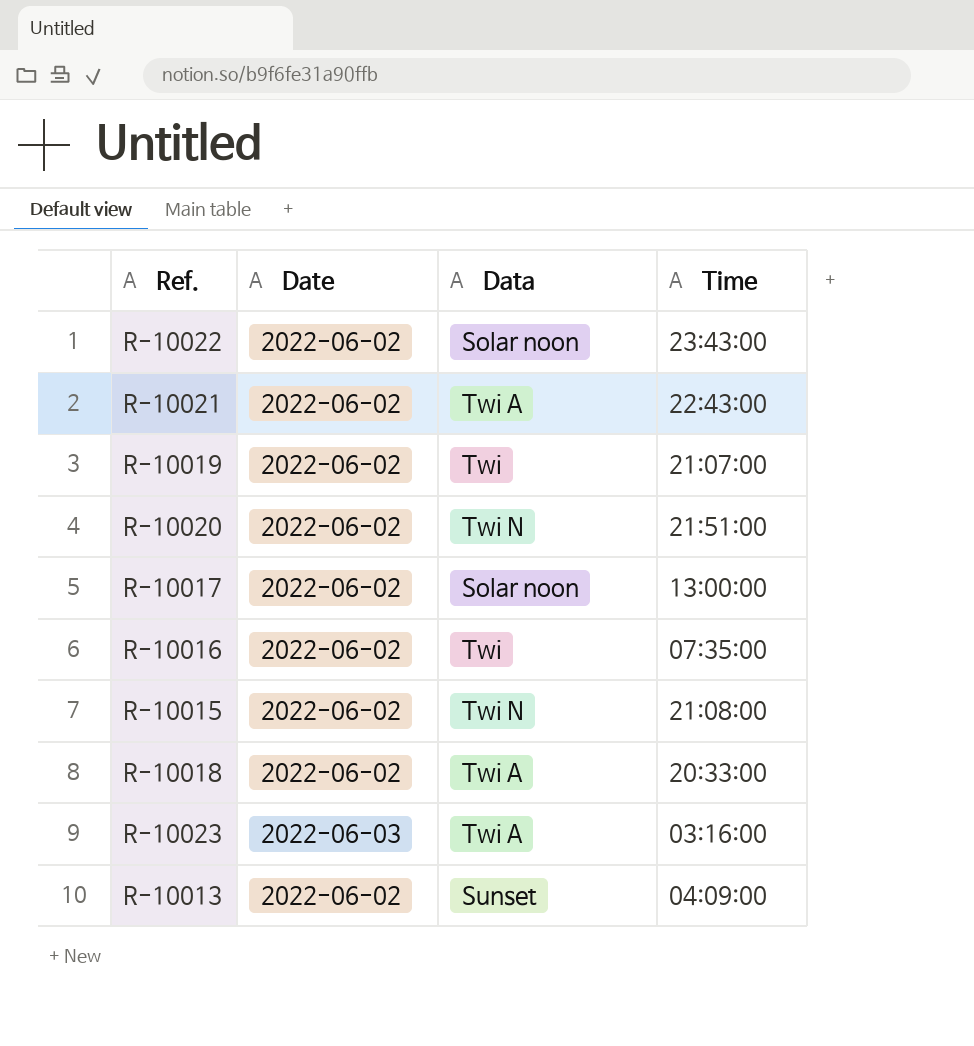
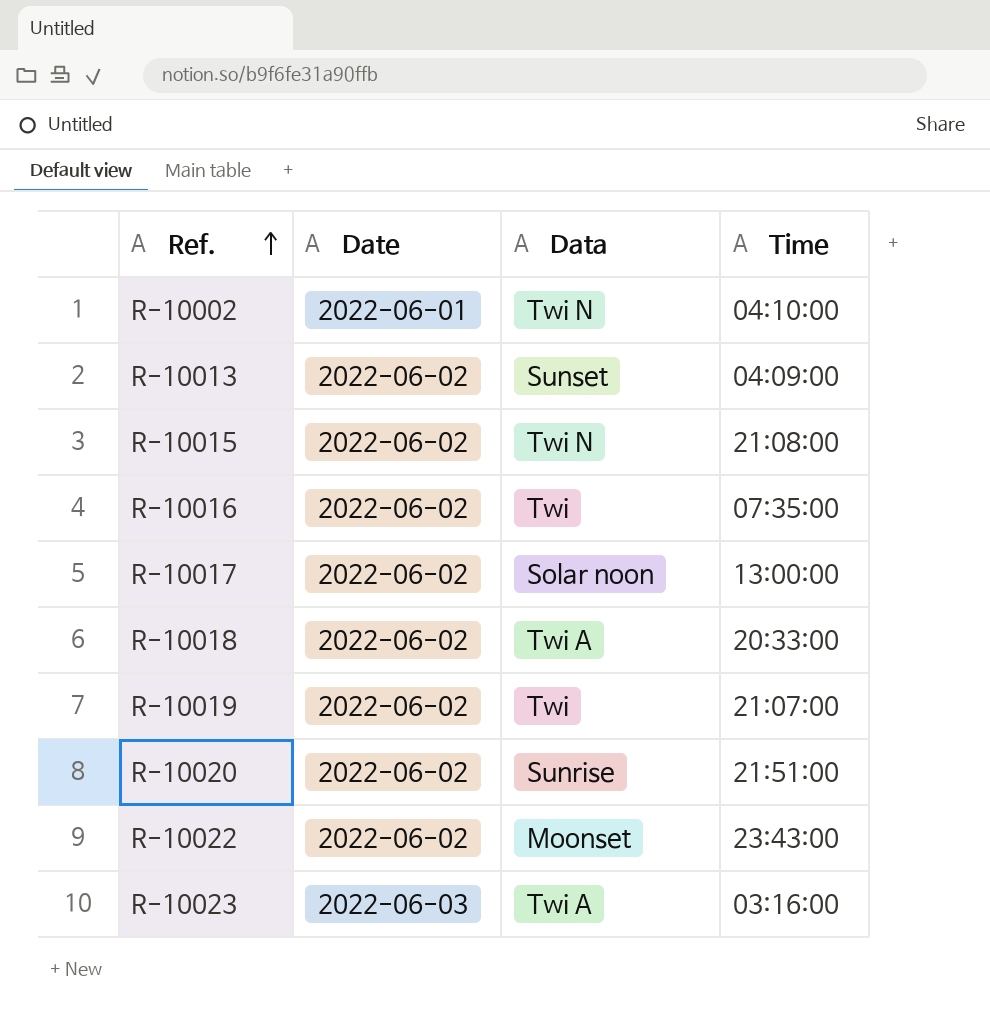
row order: none -> Ref. ascending
row R-10021: 2022-06-02 | Twi A | 22:43:00 -> none
row R-10002: none -> 2022-06-01 | Twi N | 04:10:00
R-10020 | Data: Twi N -> Sunrise
R-10022 | Data: Solar noon -> Moonset

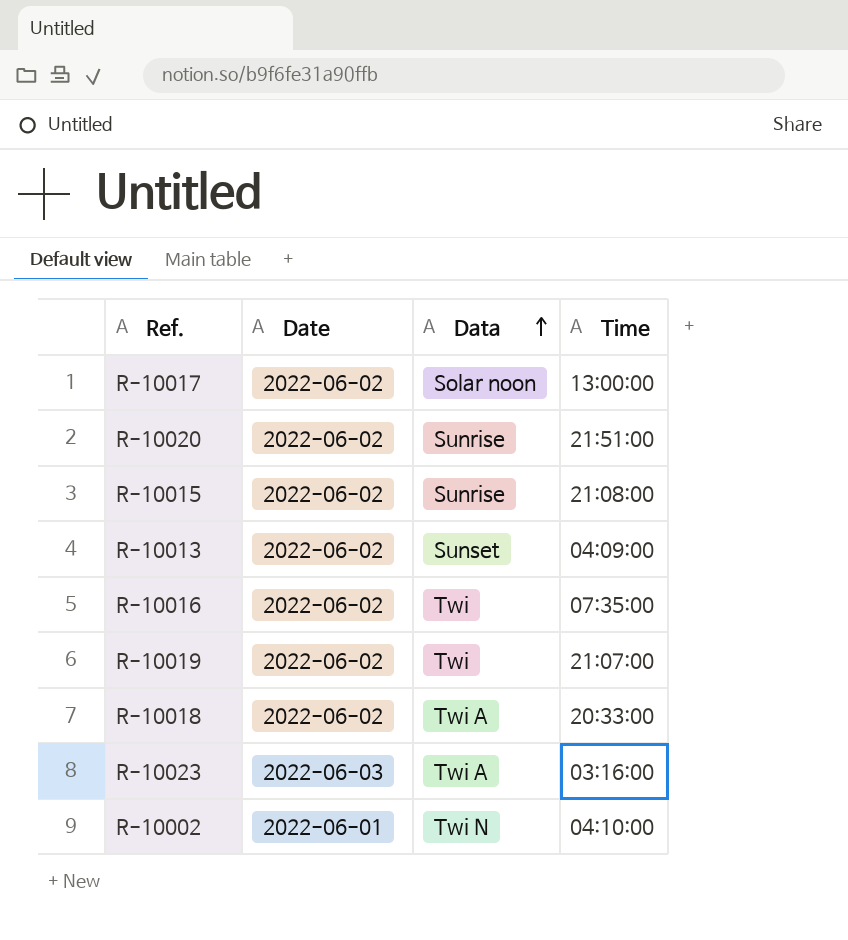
row order: Ref. ascending -> Data ascending
row R-10022: 2022-06-02 | Moonset | 23:43:00 -> none
R-10015 | Data: Twi N -> Sunrise

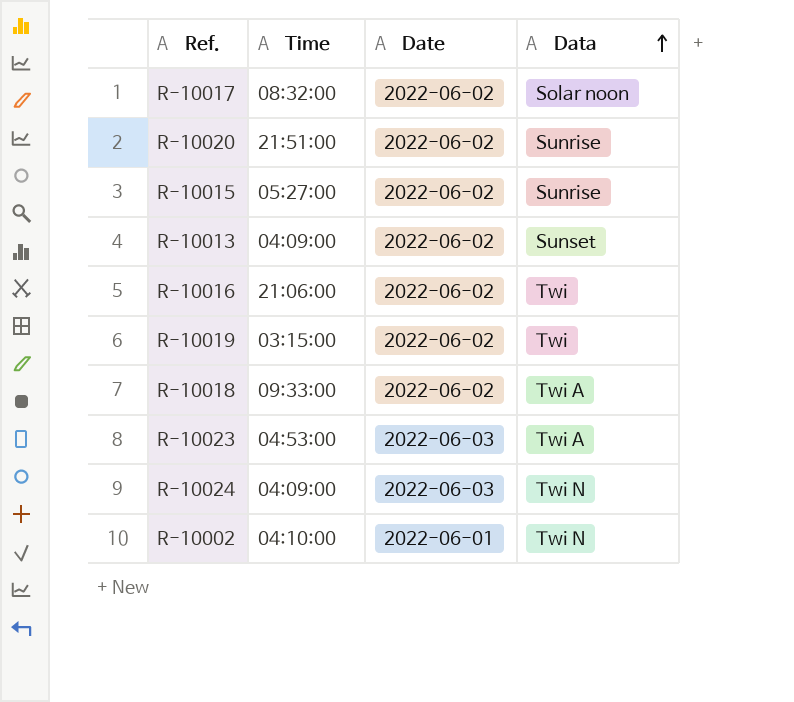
column Time | position: 4 -> 2
R-10017 | Time: 13:00:00 -> 08:32:00
R-10015 | Time: 21:08:00 -> 05:27:00
R-10016 | Time: 07:35:00 -> 21:06:00
R-10019 | Time: 21:07:00 -> 03:15:00
R-10018 | Time: 20:33:00 -> 09:33:00
R-10023 | Time: 03:16:00 -> 04:53:00
row R-10024: none -> 04:09:00 | 2022-06-03 | Twi N

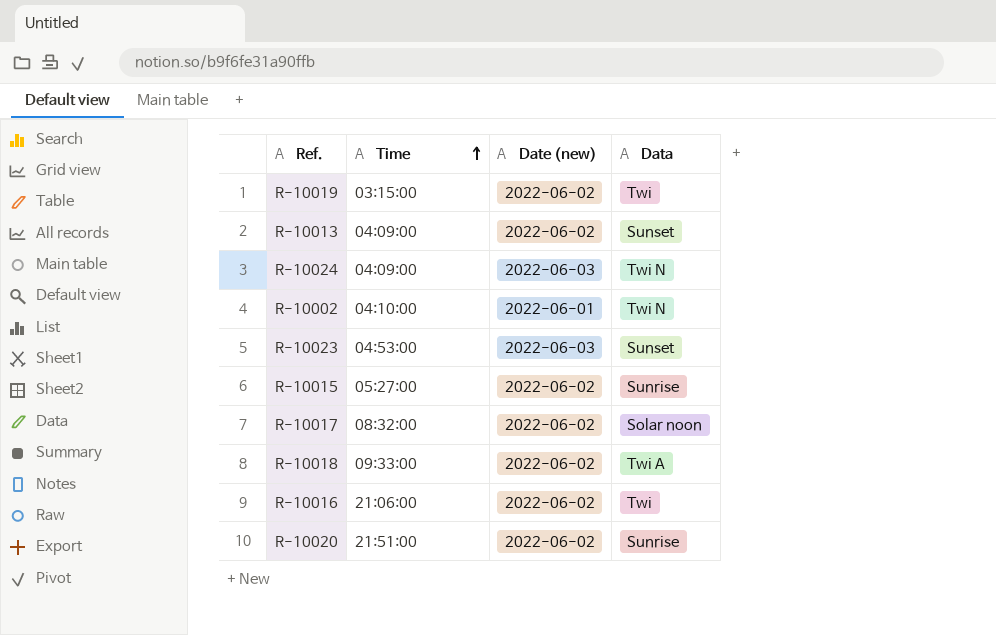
row order: Data ascending -> Time ascending
column name: Date -> Date (new)
R-10023 | Data: Twi A -> Sunset

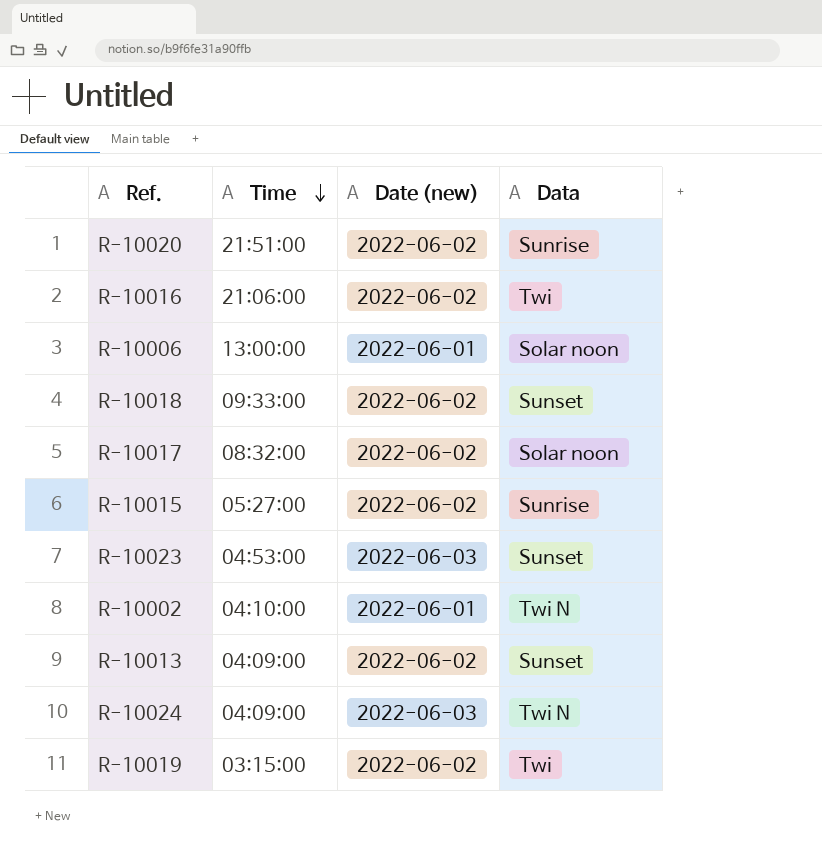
row order: Time ascending -> Time descending
row R-10006: none -> 13:00:00 | 2022-06-01 | Solar noon
R-10018 | Data: Twi A -> Sunset

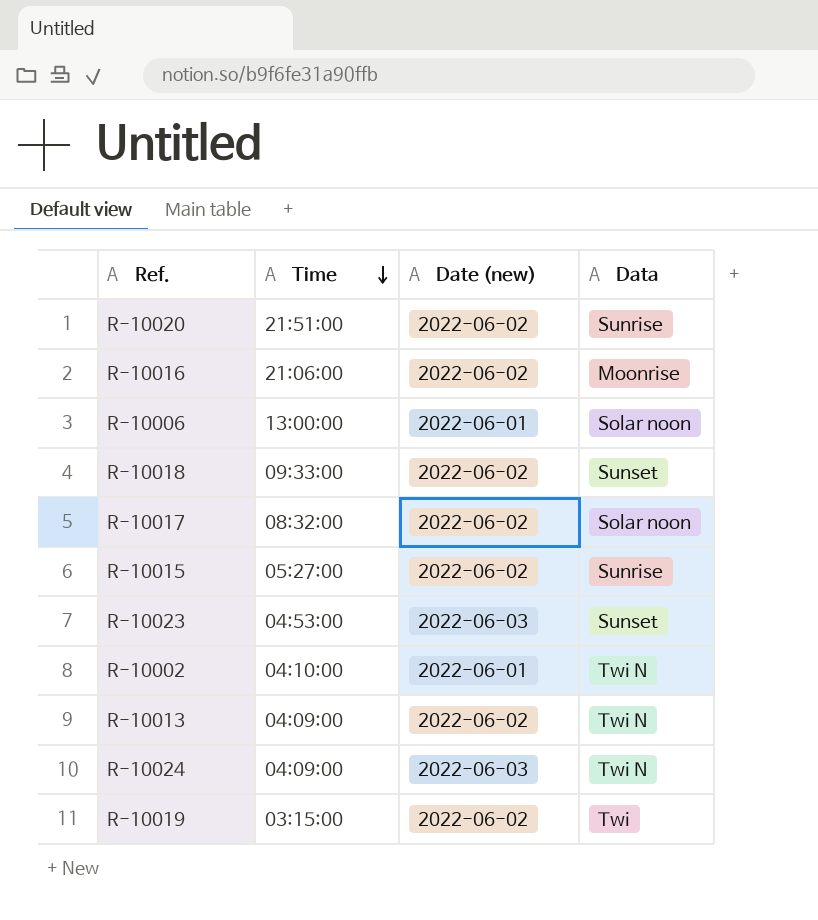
R-10016 | Data: Twi -> Moonrise
R-10013 | Data: Sunset -> Twi N

